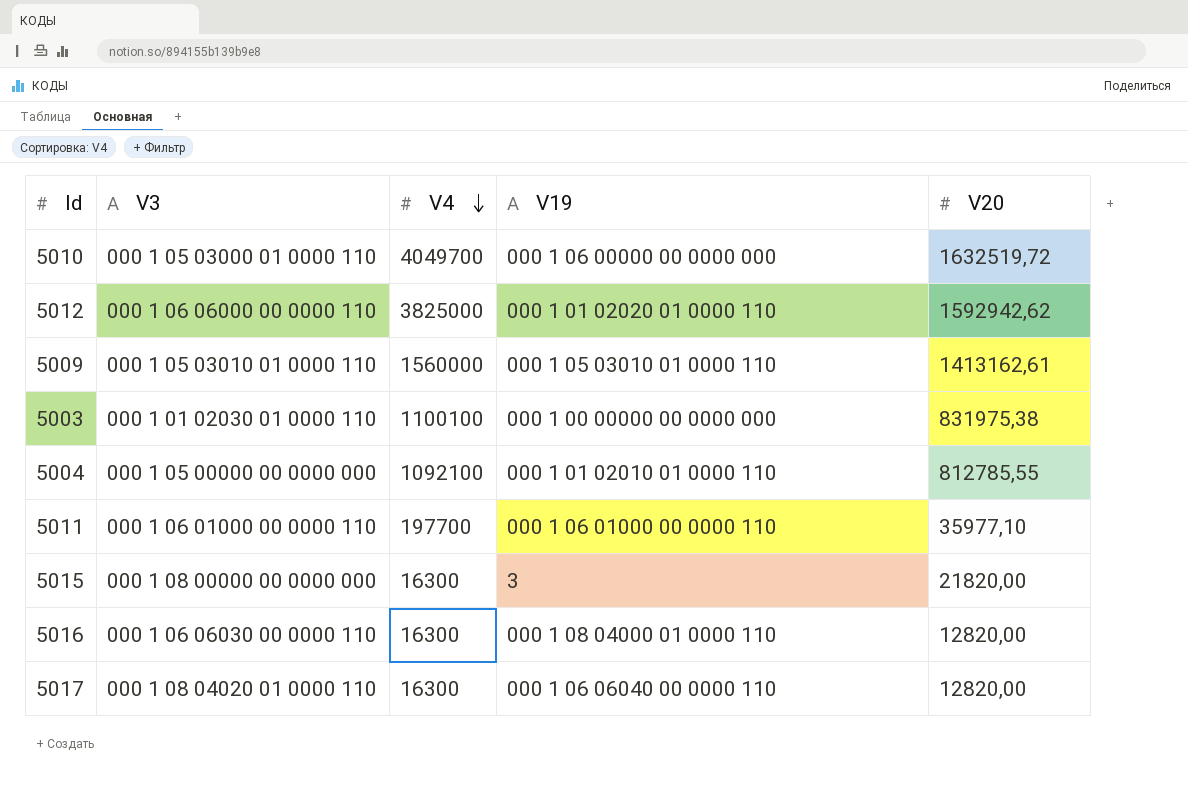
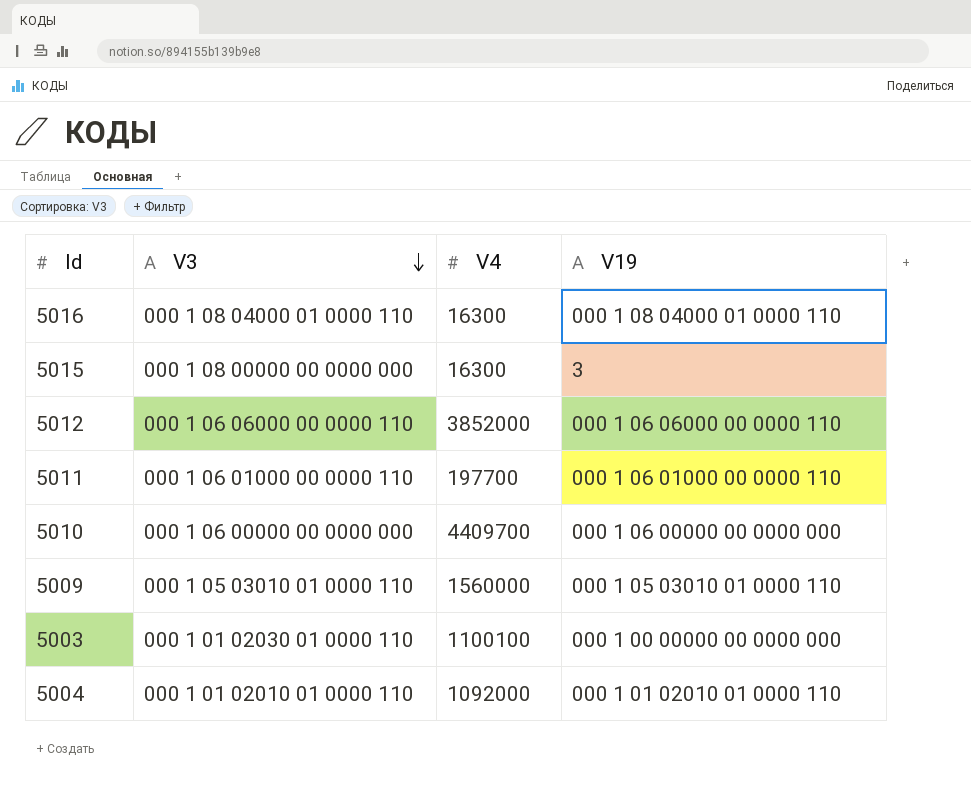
row order: V4 descending -> V3 descending
column V20 | position: 5 -> none
row 5017: 000 1 08 04020 01 0000 110 | 16300 | 000 1 06 06040 00 0000 110 | 12820,00 -> none
5016 | V3: 000 1 06 06030 00 0000 110 -> 000 1 08 04000 01 0000 110
5012 | V4: 3825000 -> 3852000
5012 | V19: 000 1 01 02020 01 0000 110 -> 000 1 06 06000 00 0000 110
5010 | V3: 000 1 05 03000 01 0000 110 -> 000 1 06 00000 00 0000 000
5010 | V4: 4049700 -> 4409700
5004 | V3: 000 1 05 00000 00 0000 000 -> 000 1 01 02010 01 0000 110
5004 | V4: 1092100 -> 1092000

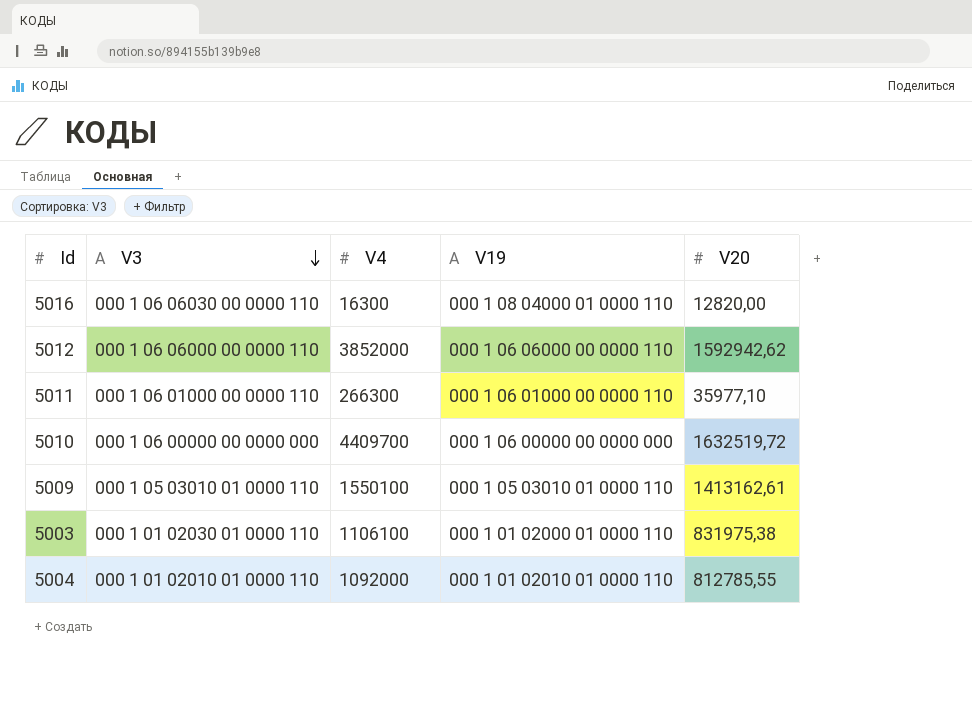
column V20 | position: none -> 5
row 5015: 000 1 08 00000 00 0000 000 | 16300 | 3 -> none
5016 | V3: 000 1 08 04000 01 0000 110 -> 000 1 06 06030 00 0000 110
5011 | V4: 197700 -> 266300
5009 | V4: 1560000 -> 1550100
5003 | V4: 1100100 -> 1106100
5003 | V19: 000 1 00 00000 00 0000 000 -> 000 1 01 02000 01 0000 110

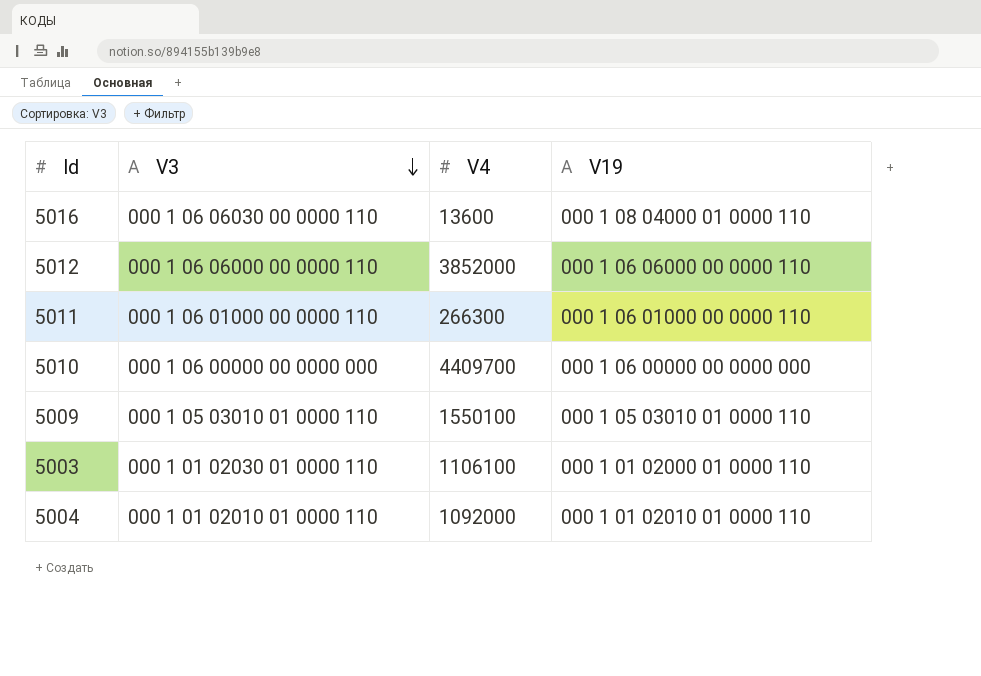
column V20 | position: 5 -> none
5016 | V4: 16300 -> 13600

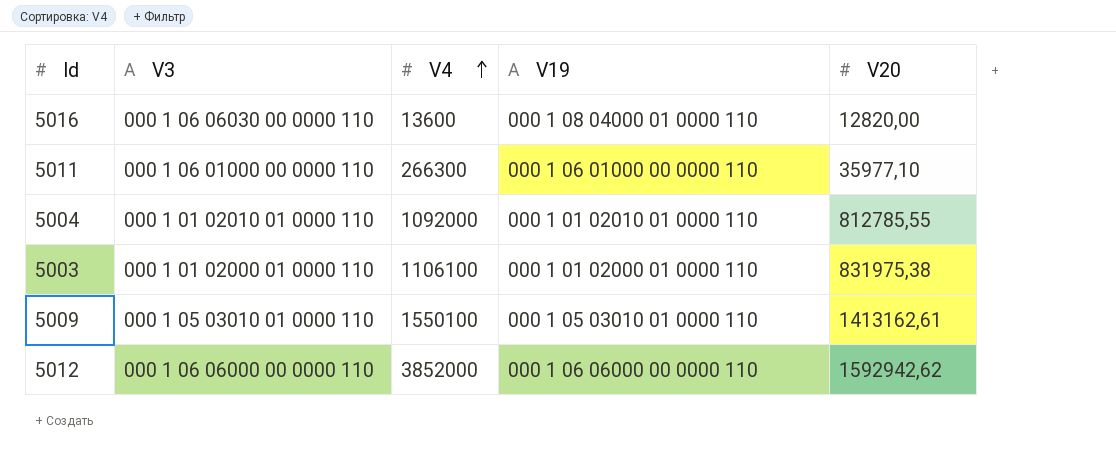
row order: V3 descending -> V4 ascending
column V20 | position: none -> 5
row 5010: 000 1 06 00000 00 0000 000 | 4409700 | 000 1 06 00000 00 0000 000 -> none
5003 | V3: 000 1 01 02030 01 0000 110 -> 000 1 01 02000 01 0000 110

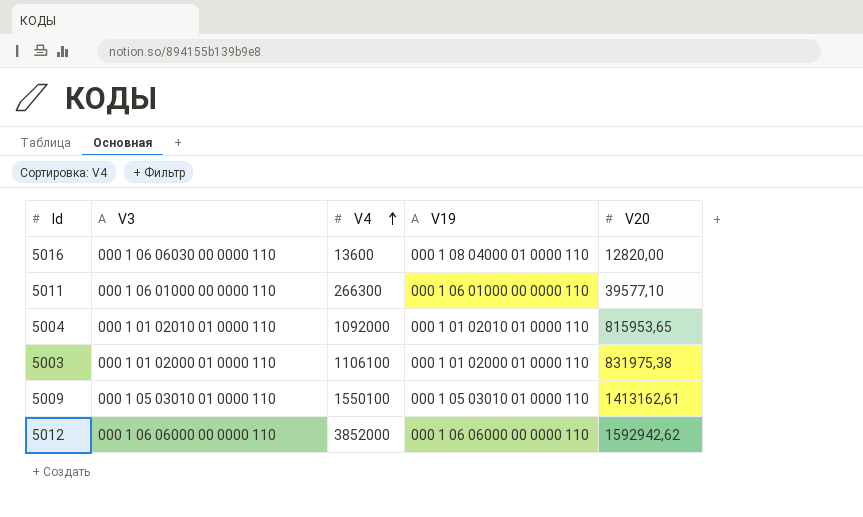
5011 | V20: 35977,10 -> 39577,10
5004 | V20: 812785,55 -> 815953,65

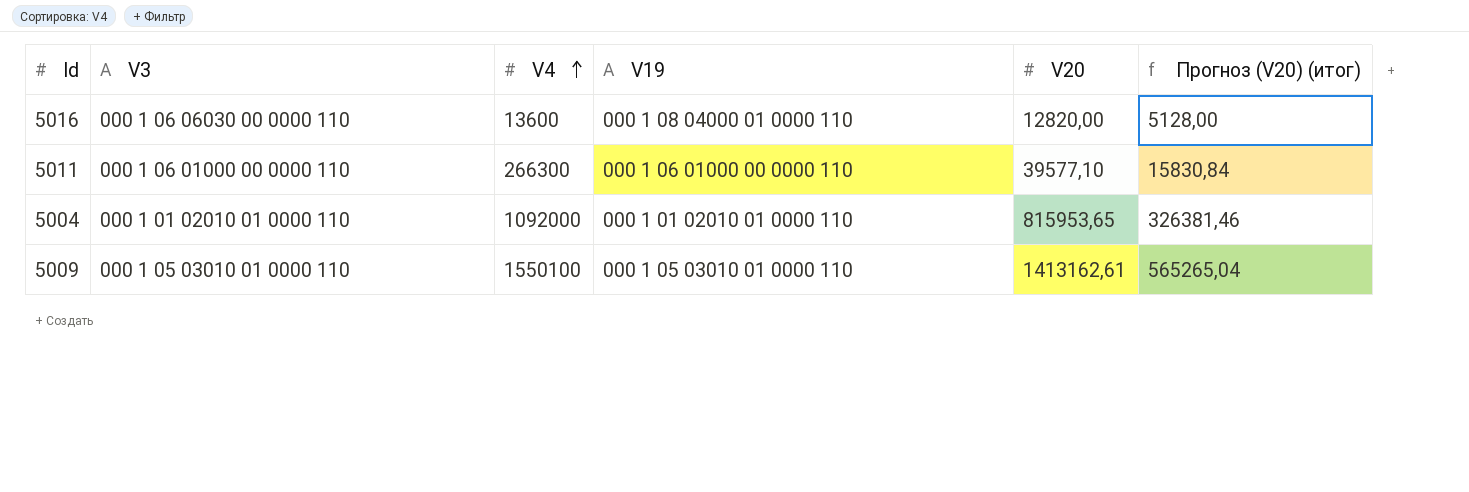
column Прогноз (V20) (итог) | formula: none -> [V20] * 0,4
row 5003: 000 1 01 02000 01 0000 110 | 1106100 | 000 1 01 02000 01 0000 110 | 831975,38 -> none
row 5012: 000 1 06 06000 00 0000 110 | 3852000 | 000 1 06 06000 00 0000 110 | 1592942,62 -> none

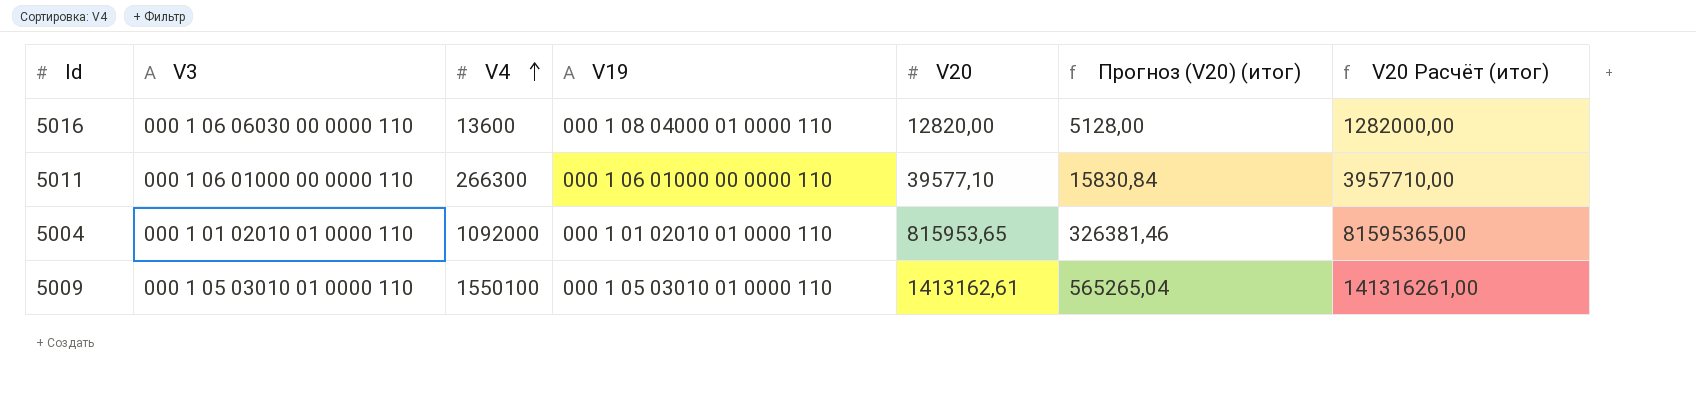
column V20 Расчёт (итог) | formula: none -> [V20] * 100

